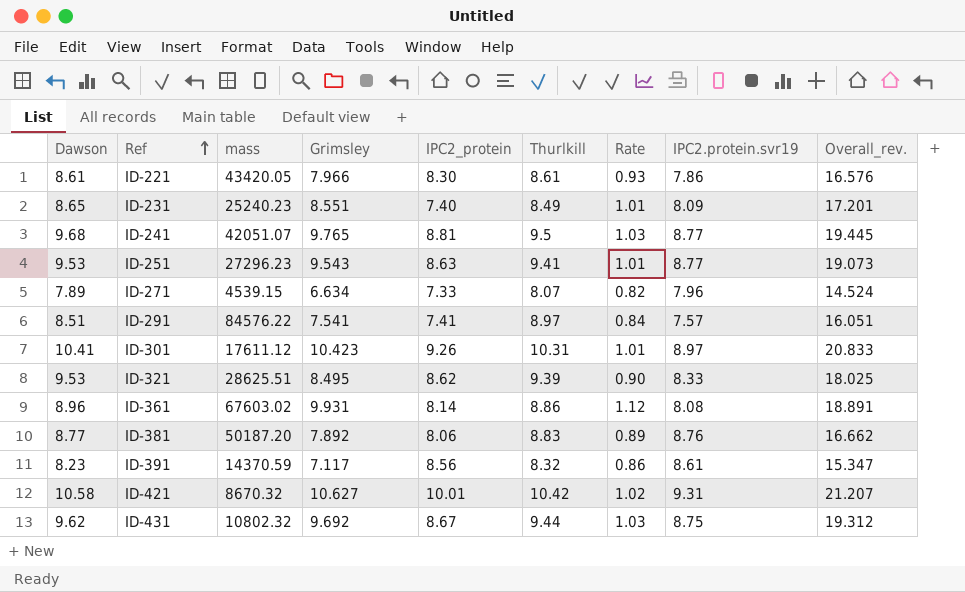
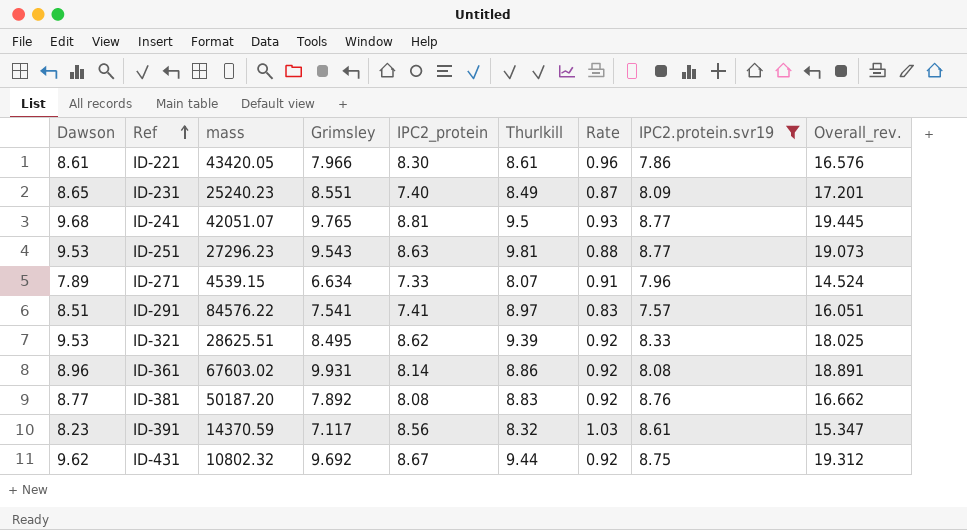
filter: none -> IPC2.protein.svr19 <= 8.77
column Rate | formula: [Grimsley] / [Thurlkill] -> [IPC2_protein] / [Thurlkill]
ID-251 | Thurlkill: 9.41 -> 9.81
ID-381 | IPC2_protein: 8.06 -> 8.08

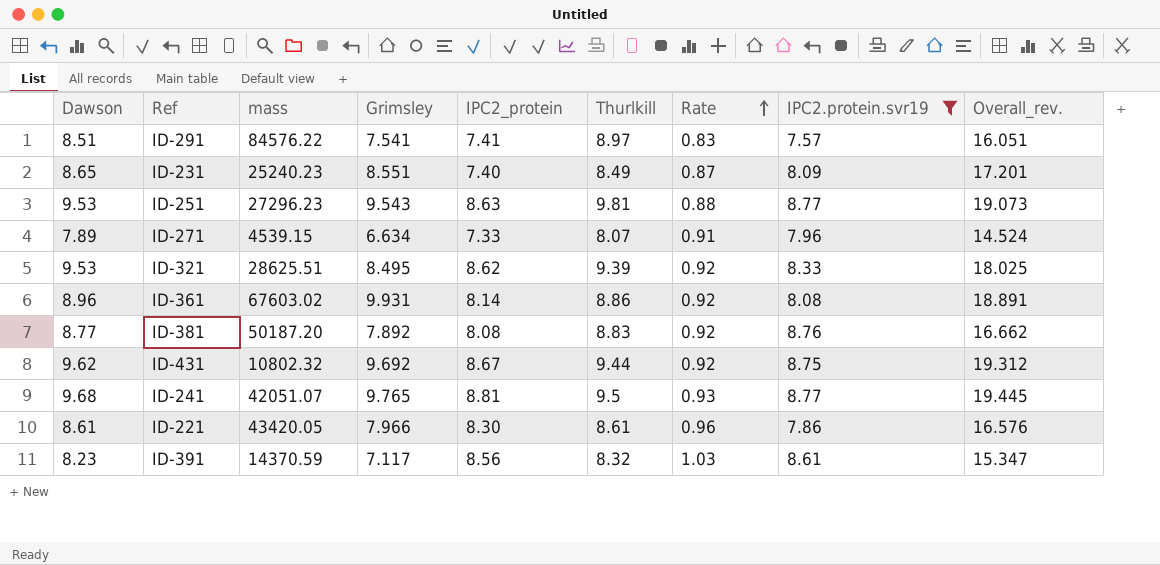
row order: Ref ascending -> Rate ascending

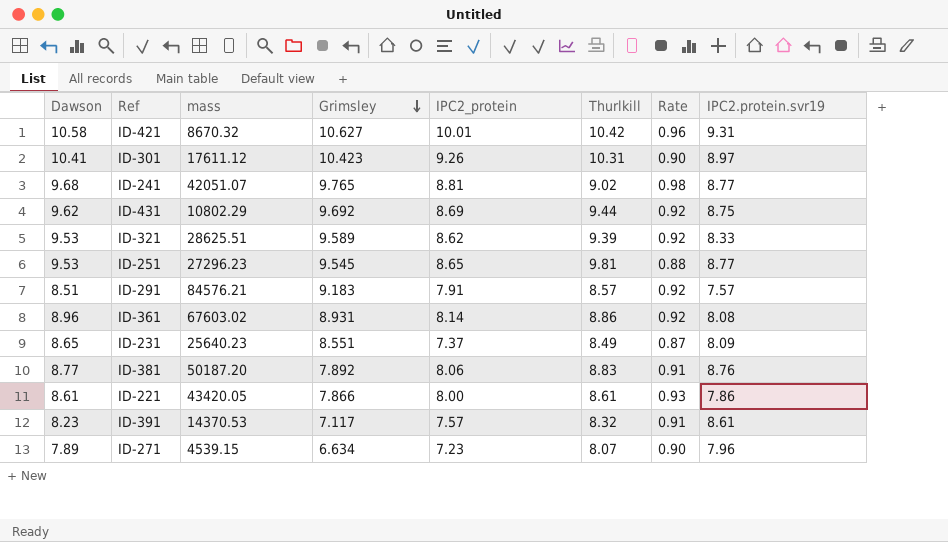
filter: IPC2.protein.svr19 <= 8.77 -> none
row order: Rate ascending -> Grimsley descending
column Overall_rev. | formula: [Dawson] + [Grimsley] -> none
ID-241 | Thurlkill: 9.5 -> 9.02
ID-241 | Rate: 0.93 -> 0.98
ID-431 | mass: 10802.32 -> 10802.29
ID-431 | IPC2_protein: 8.67 -> 8.69
ID-321 | Grimsley: 8.495 -> 9.589
ID-251 | Grimsley: 9.543 -> 9.545
ID-251 | IPC2_protein: 8.63 -> 8.65
ID-291 | mass: 84576.22 -> 84576.21
ID-291 | Grimsley: 7.541 -> 9.183
ID-291 | IPC2_protein: 7.41 -> 7.91
ID-291 | Thurlkill: 8.97 -> 8.57
ID-291 | Rate: 0.83 -> 0.92
ID-361 | Grimsley: 9.931 -> 8.931
ID-231 | mass: 25240.23 -> 25640.23
ID-231 | IPC2_protein: 7.40 -> 7.37
ID-381 | IPC2_protein: 8.08 -> 8.06
ID-381 | Rate: 0.92 -> 0.91
ID-221 | Grimsley: 7.966 -> 7.866
ID-221 | IPC2_protein: 8.30 -> 8.00
ID-221 | Rate: 0.96 -> 0.93
ID-391 | mass: 14370.59 -> 14370.53
ID-391 | IPC2_protein: 8.56 -> 7.57
ID-391 | Rate: 1.03 -> 0.91
ID-271 | IPC2_protein: 7.33 -> 7.23
ID-271 | Rate: 0.91 -> 0.90

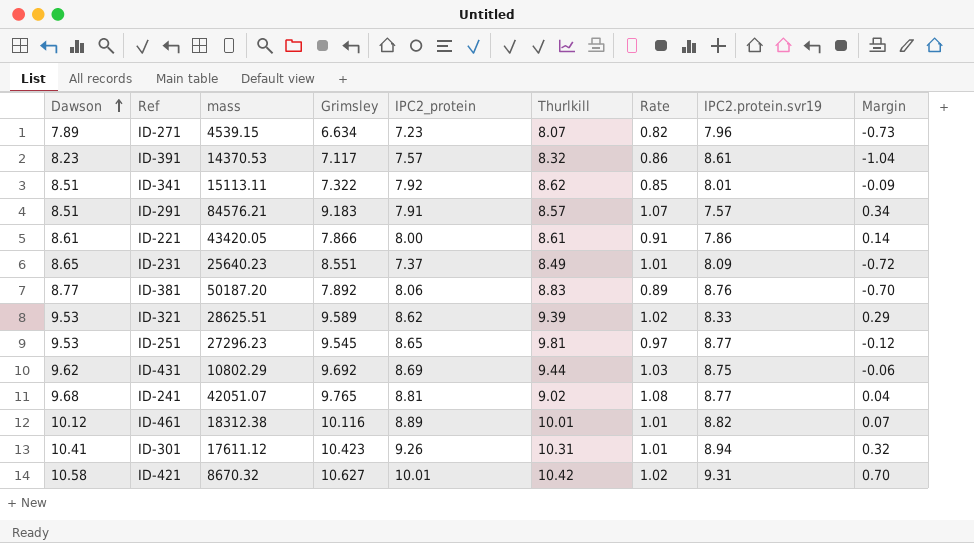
row order: Grimsley descending -> Dawson ascending
column Rate | formula: [IPC2_protein] / [Thurlkill] -> [Grimsley] / [Thurlkill]
column Margin | formula: none -> [IPC2_protein] - [IPC2.protein.svr19]
row ID-361: 8.96 | 67603.02 | 8.931 | 8.14 | 8.86 | 0.92 | 8.08 -> none
row ID-341: none -> 8.51 | 15113.11 | 7.322 | 7.92 | 8.62 | 0.85 | 8.01 | -0.09
row ID-461: none -> 10.12 | 18312.38 | 10.116 | 8.89 | 10.01 | 1.01 | 8.82 | 0.07
ID-301 | IPC2.protein.svr19: 8.97 -> 8.94

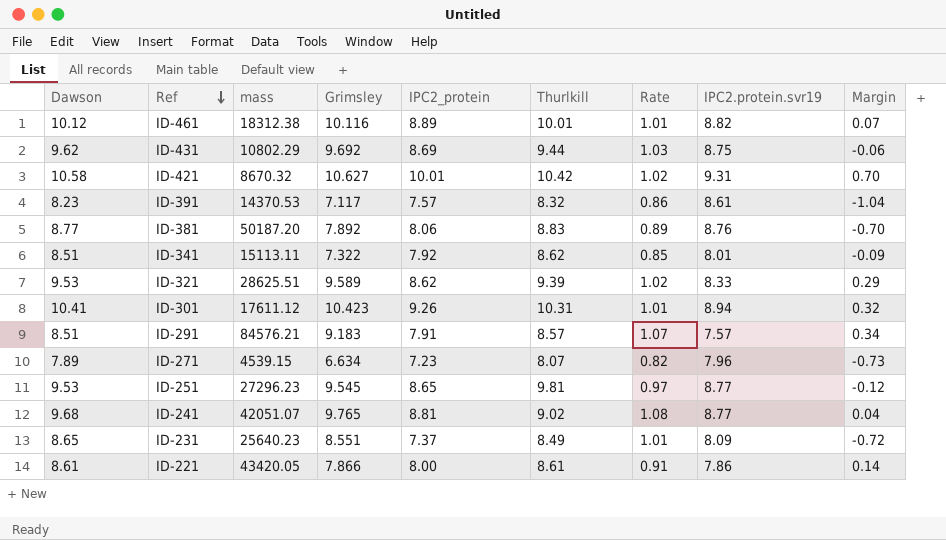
row order: Dawson ascending -> Ref descending

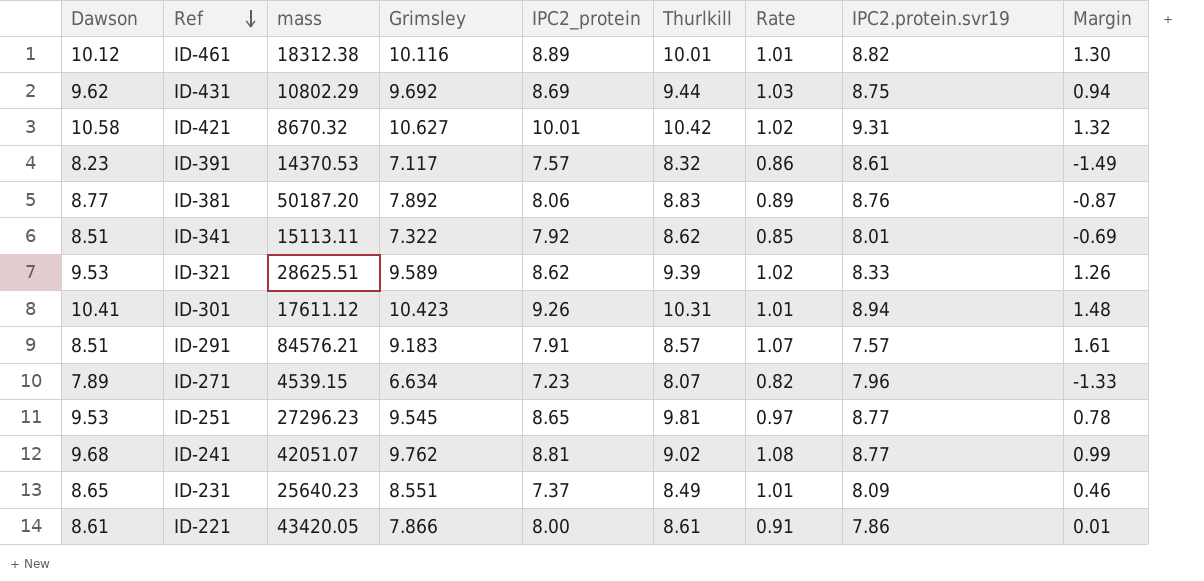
column Margin | formula: [IPC2_protein] - [IPC2.protein.svr19] -> [Grimsley] - [IPC2.protein.svr19]
ID-241 | Grimsley: 9.765 -> 9.762

